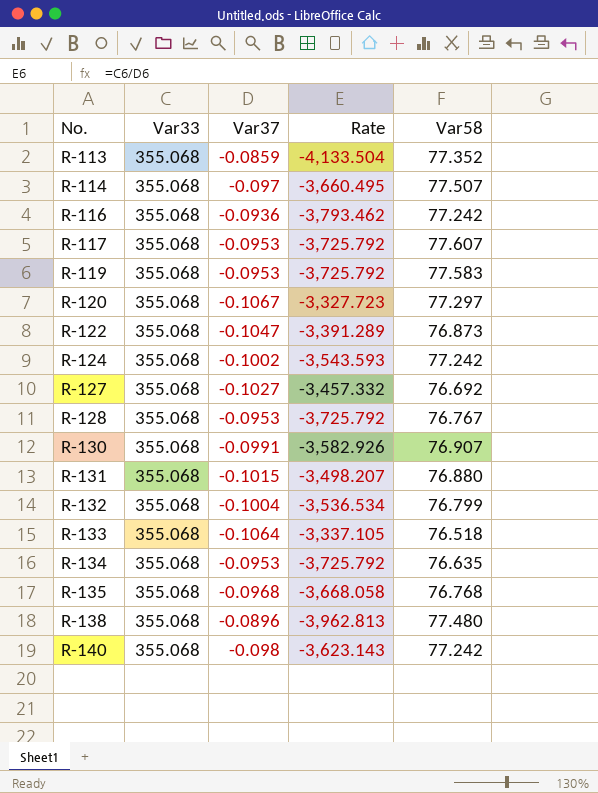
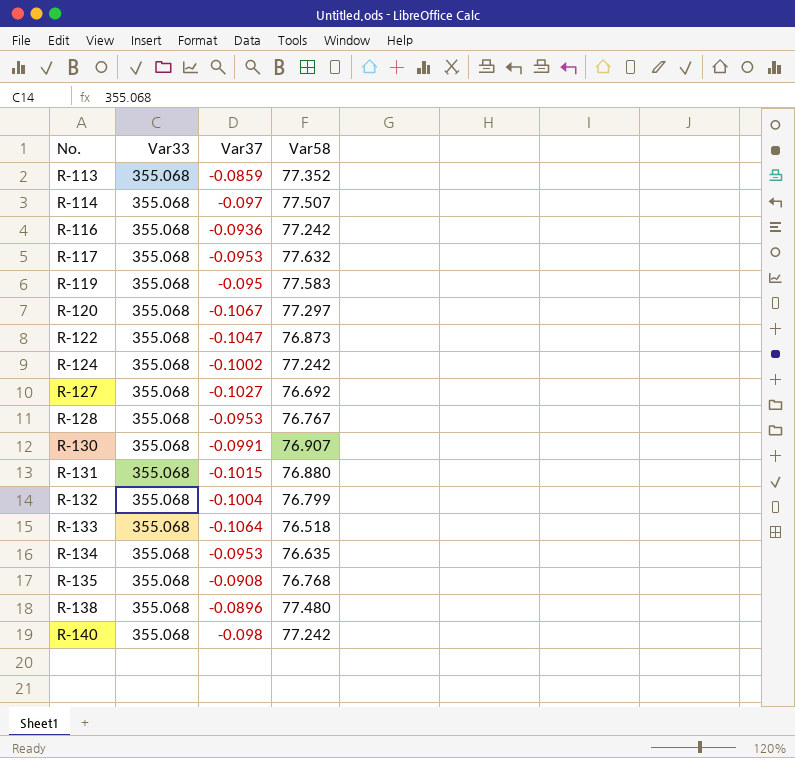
column Rate | formula: [Var33] / [Var37] -> none
R-117 | Var58: 77.607 -> 77.632
R-119 | Var37: -0.0953 -> -0.095
R-135 | Var37: -0.0968 -> -0.0908

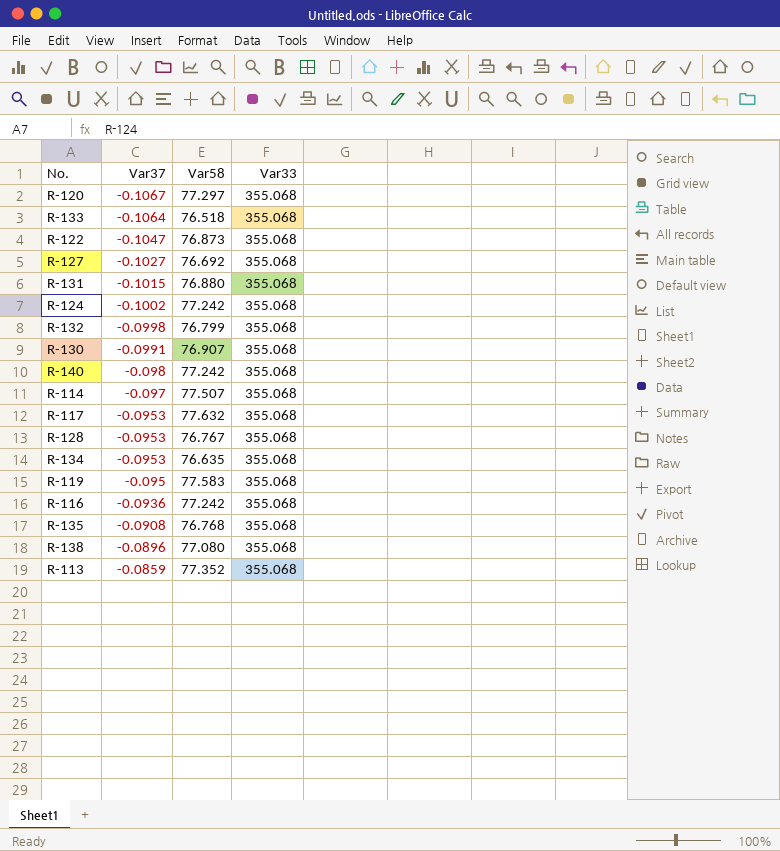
row order: No. ascending -> Var37 ascending
column Var33 | position: 2 -> 4
R-132 | Var37: -0.1004 -> -0.0998
R-138 | Var58: 77.480 -> 77.080

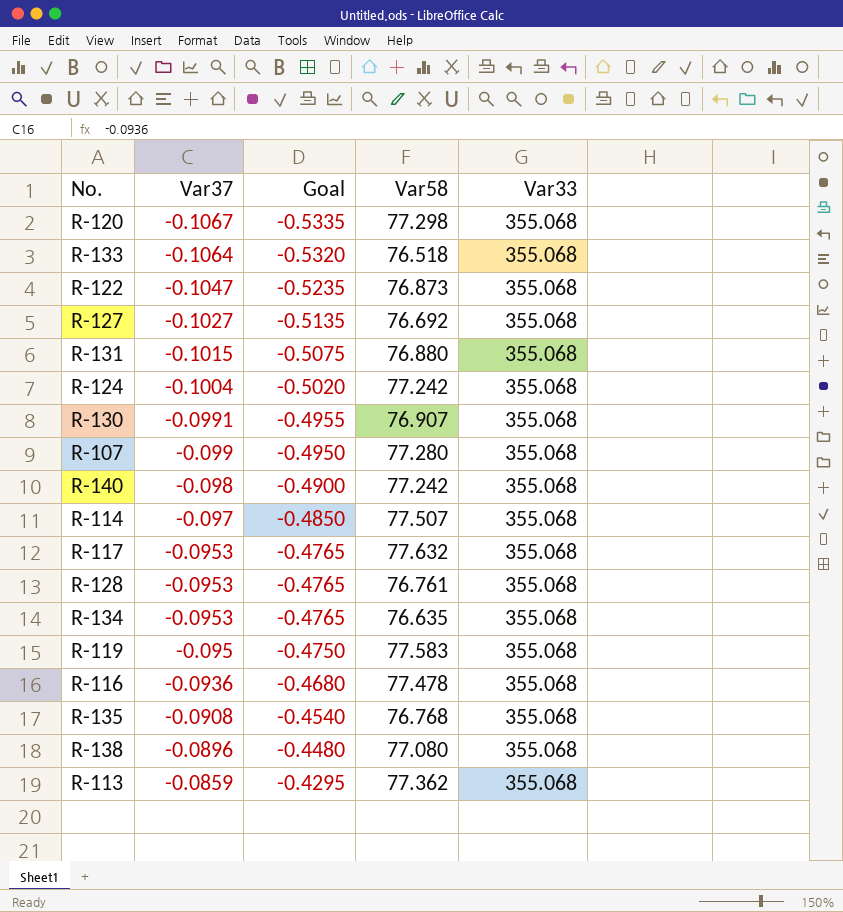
column Goal | formula: none -> [Var37] * 5
row R-132: -0.0998 | 76.799 | 355.068 -> none
R-120 | Var58: 77.297 -> 77.298
R-124 | Var37: -0.1002 -> -0.1004
row R-107: none -> -0.099 | -0.4950 | 77.280 | 355.068
R-128 | Var58: 76.767 -> 76.761
R-116 | Var58: 77.242 -> 77.478
R-113 | Var58: 77.352 -> 77.362

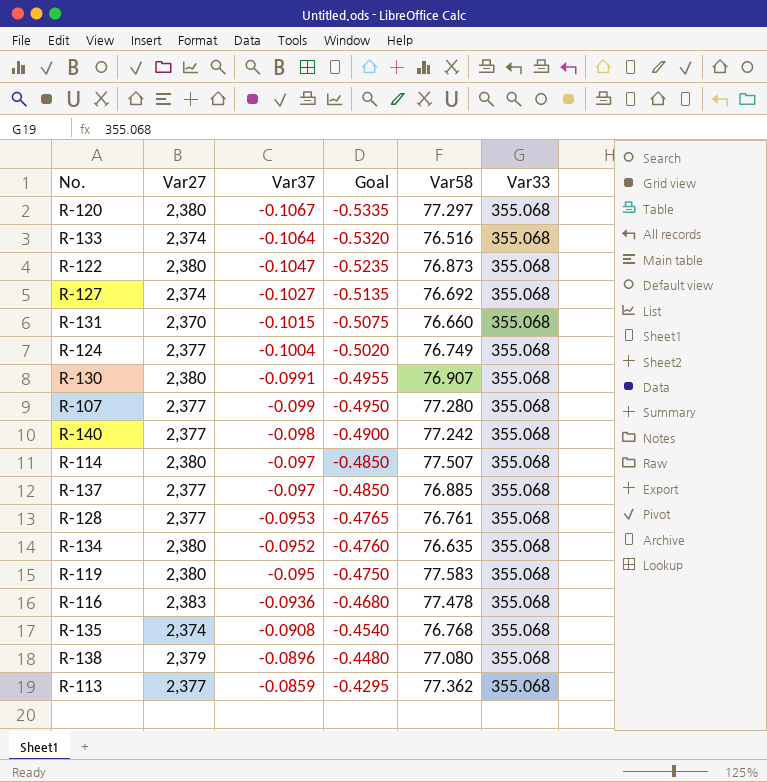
column Var27 | position: none -> 2
row R-117: -0.0953 | -0.4765 | 77.632 | 355.068 -> none
R-120 | Var58: 77.298 -> 77.297
R-133 | Var58: 76.518 -> 76.516
R-131 | Var58: 76.880 -> 76.660
R-124 | Var58: 77.242 -> 76.749
row R-137: none -> 2,377 | -0.097 | -0.4850 | 76.885 | 355.068
R-134 | Var37: -0.0953 -> -0.0952
R-134 | Goal: -0.4765 -> -0.4760

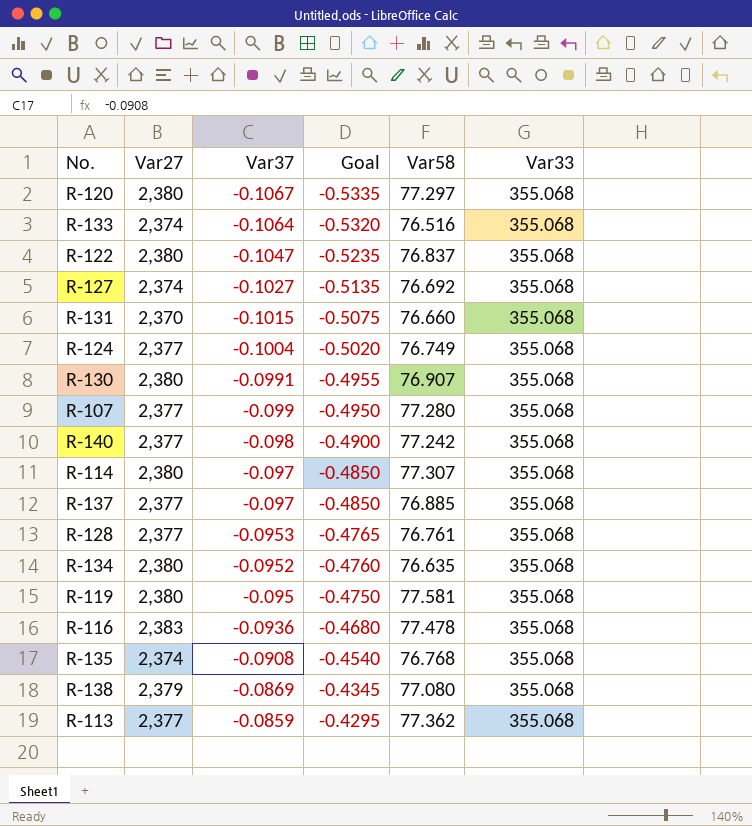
R-122 | Var58: 76.873 -> 76.837
R-114 | Var58: 77.507 -> 77.307
R-119 | Var58: 77.583 -> 77.581
R-138 | Var37: -0.0896 -> -0.0869
R-138 | Goal: -0.4480 -> -0.4345

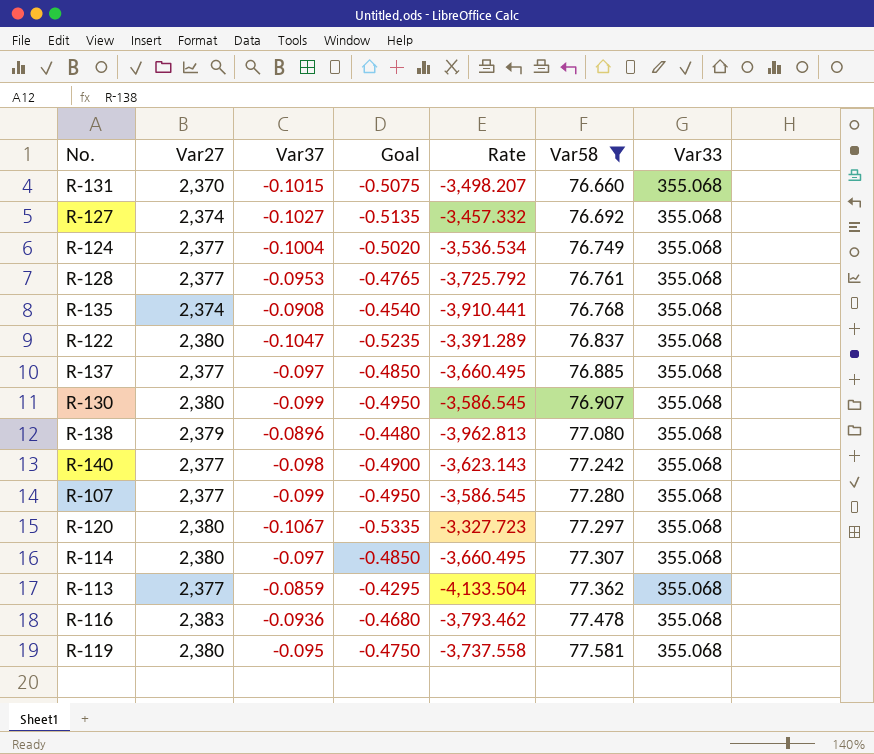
filter: none -> Var58 >= 76.660
row order: Var37 ascending -> Var58 ascending
column Rate | formula: none -> [Var33] / [Var37]
R-130 | Var37: -0.0991 -> -0.099
R-130 | Goal: -0.4955 -> -0.4950
R-138 | Var37: -0.0869 -> -0.0896
R-138 | Goal: -0.4345 -> -0.4480

